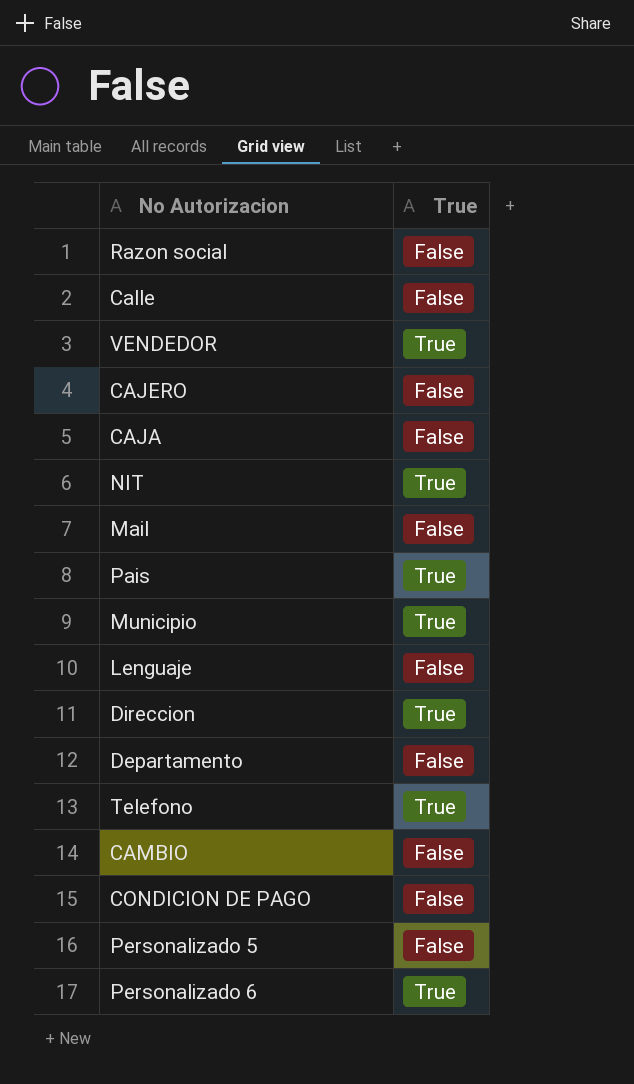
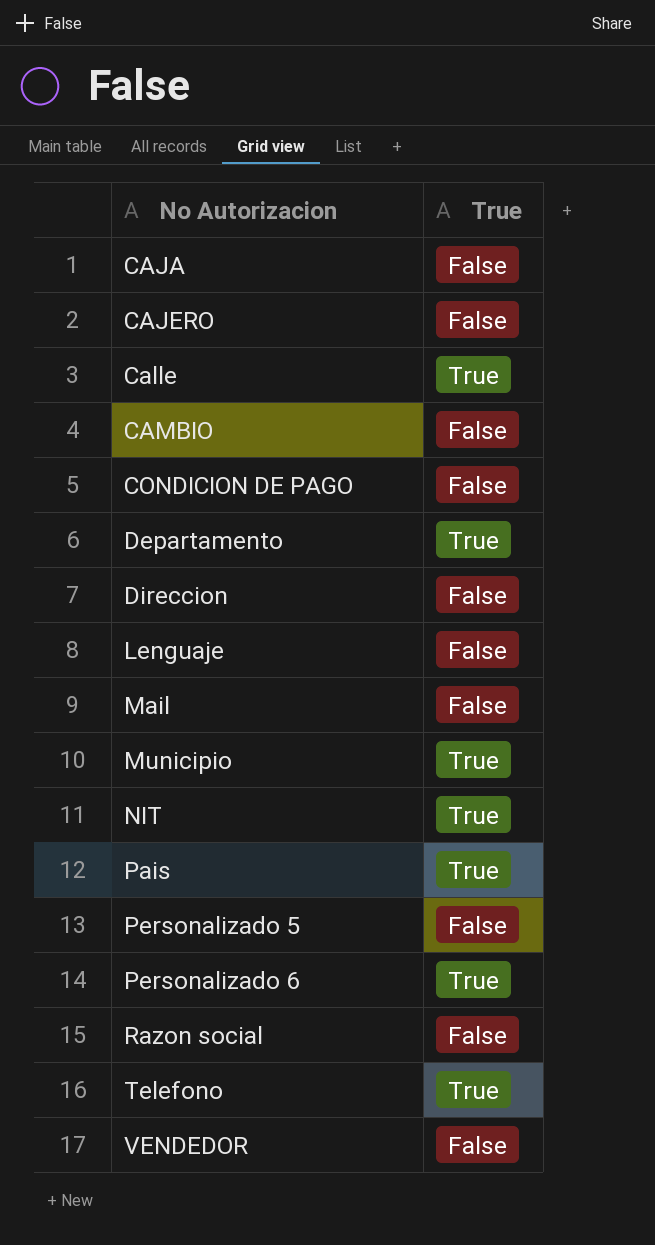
row order: none -> No Autorizacion ascending
Calle | True: False -> True
Departamento | True: False -> True
Direccion | True: True -> False
VENDEDOR | True: True -> False

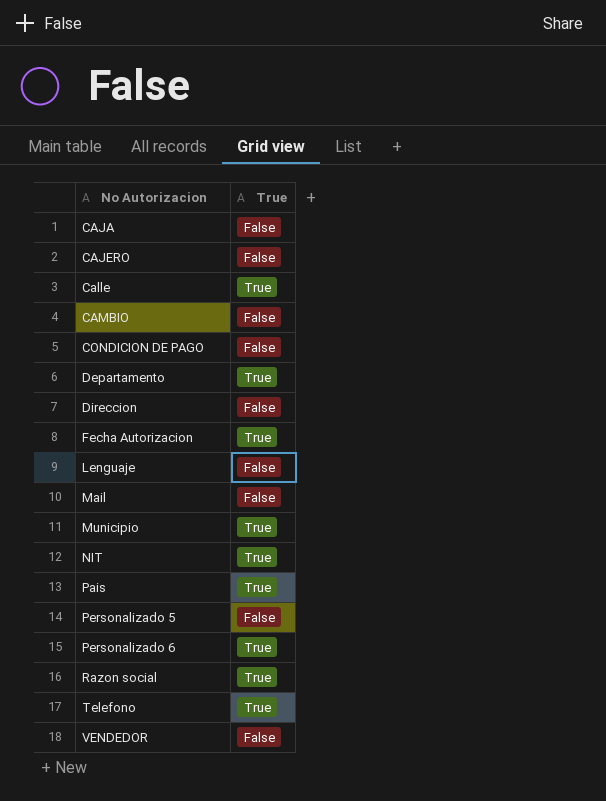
row Fecha Autorizacion: none -> True
Razon social | True: False -> True

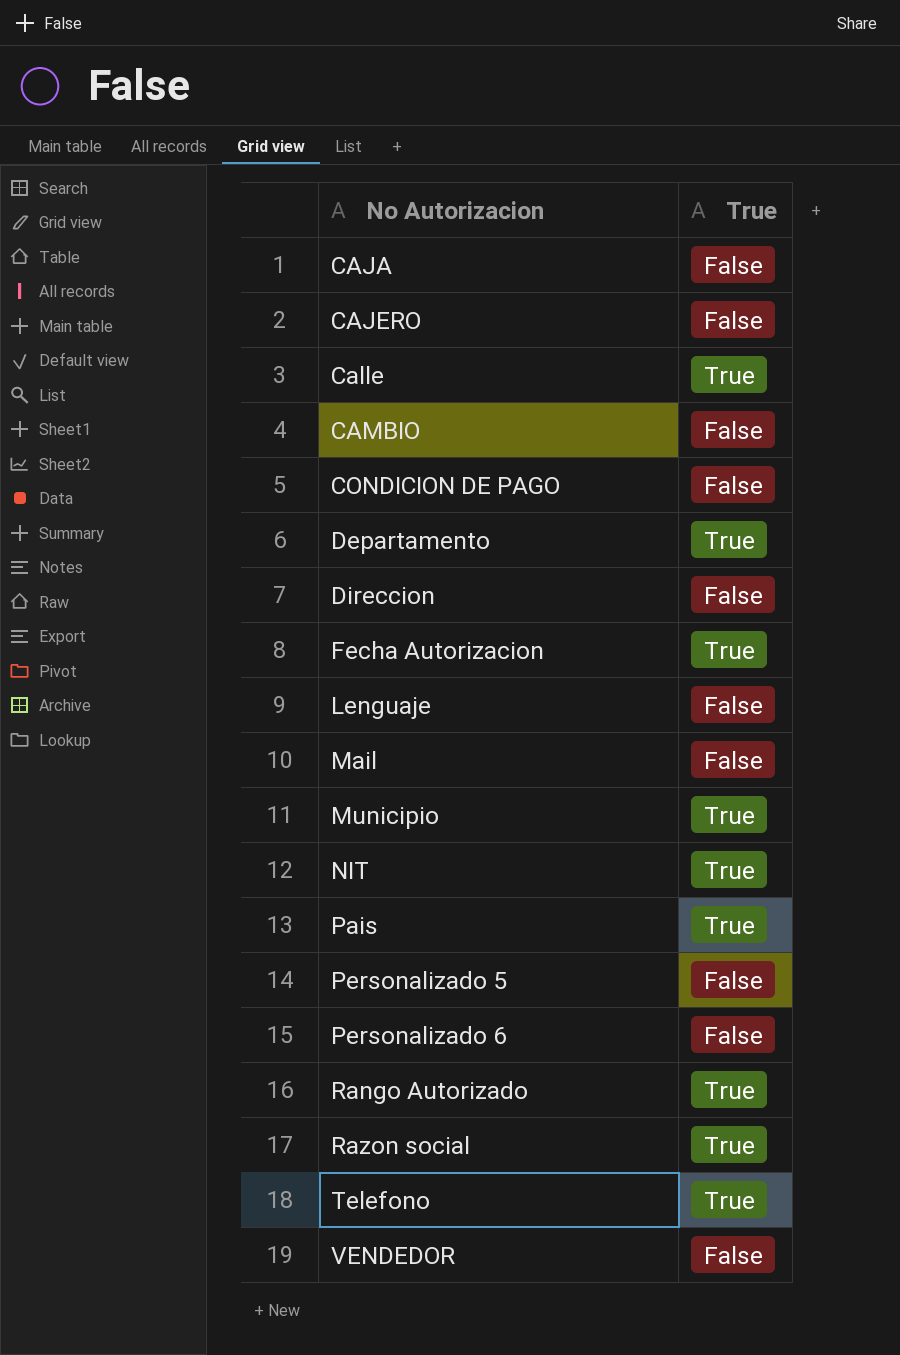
Personalizado 6 | True: True -> False
row Rango Autorizado: none -> True

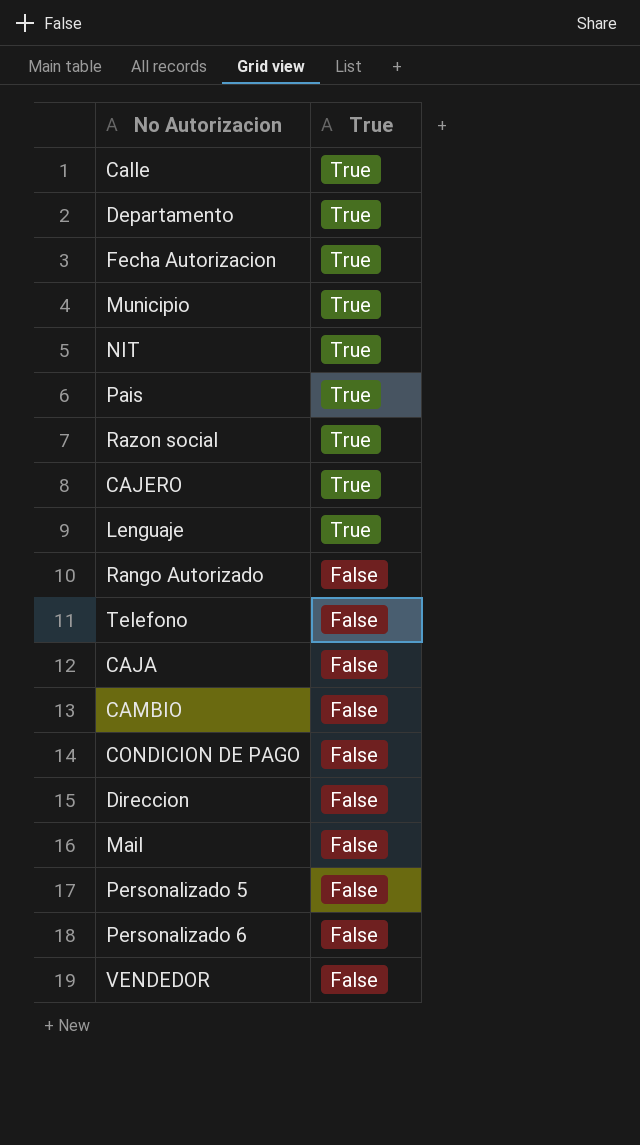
row order: No Autorizacion ascending -> True descending
CAJERO | True: False -> True
Lenguaje | True: False -> True
Rango Autorizado | True: True -> False
Telefono | True: True -> False

